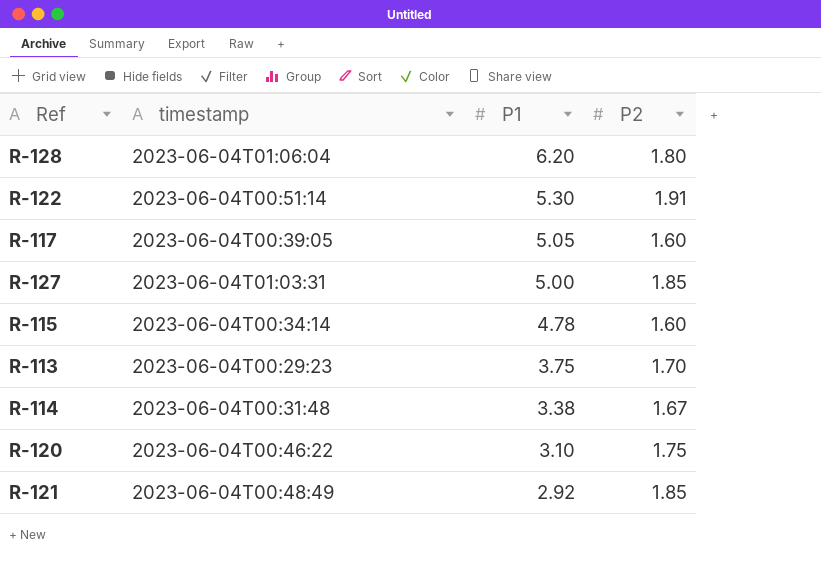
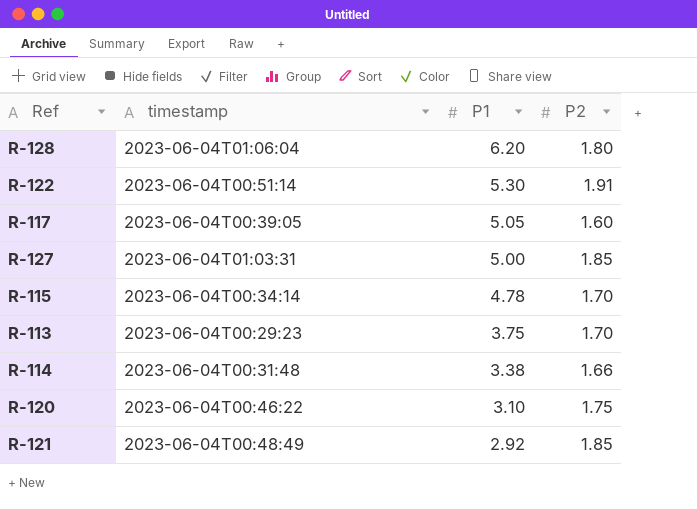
R-115 | P2: 1.60 -> 1.70
R-114 | P2: 1.67 -> 1.66

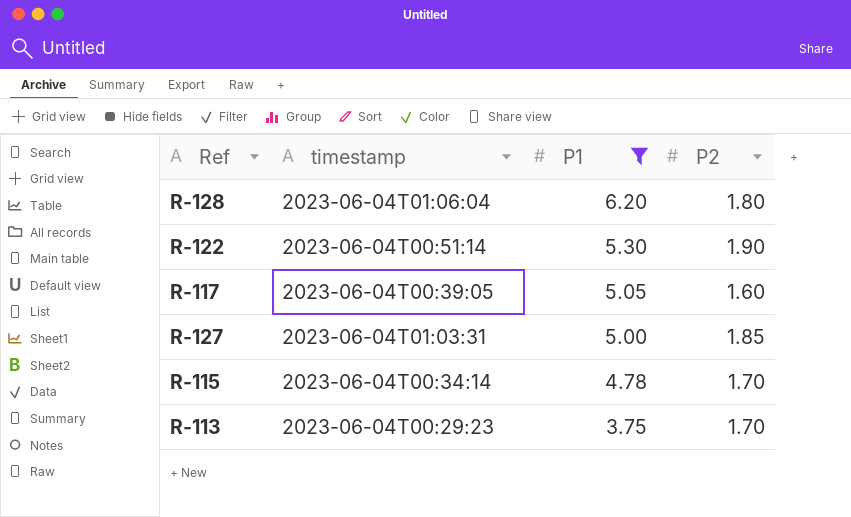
filter: none -> P1 >= 3.75
R-122 | P2: 1.91 -> 1.90

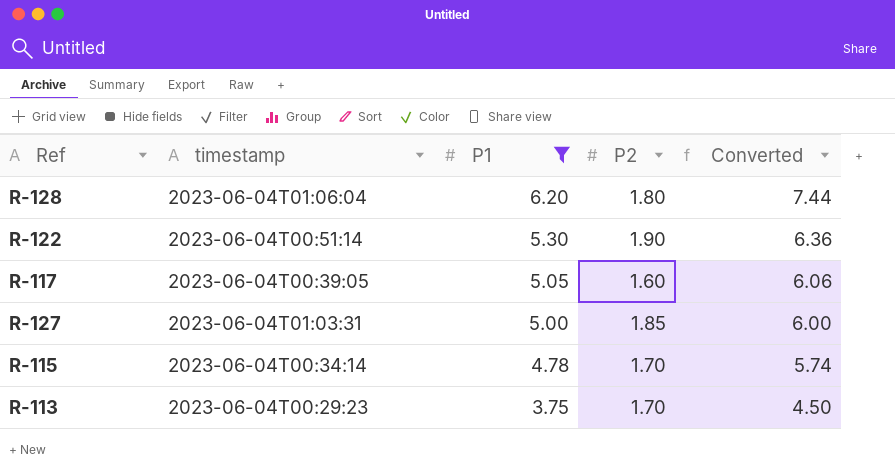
column Converted | formula: none -> [P1] * 1.2

